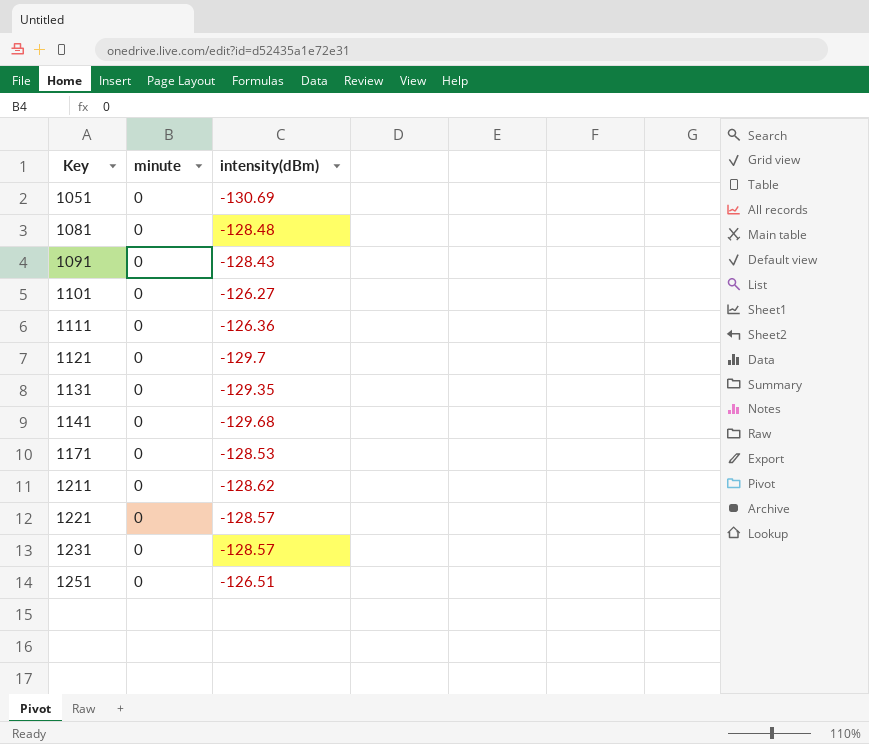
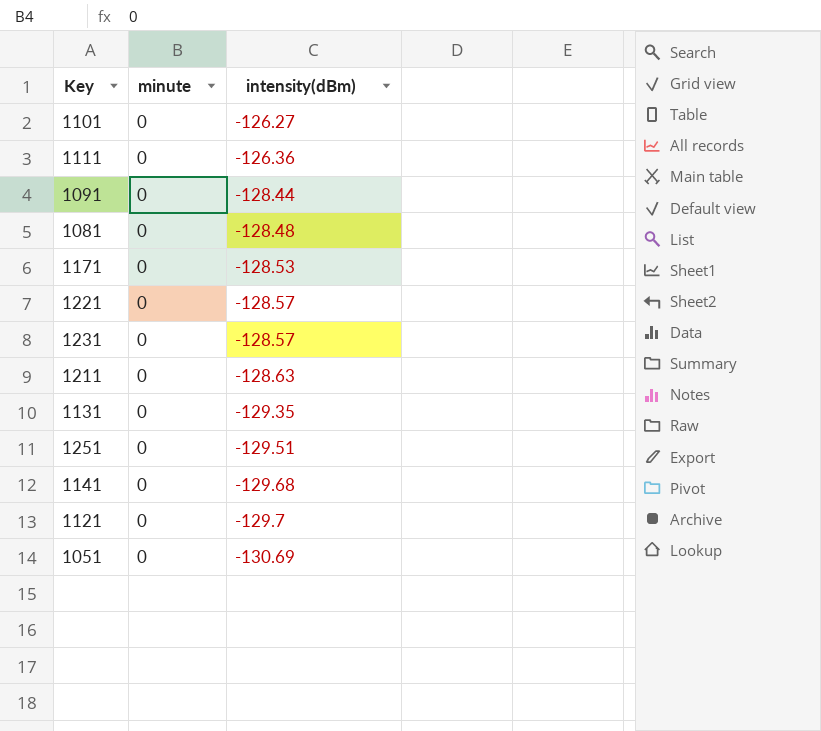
row order: Key ascending -> intensity(dBm) descending
1091 | intensity(dBm): -128.43 -> -128.44
1211 | intensity(dBm): -128.62 -> -128.63
1251 | intensity(dBm): -126.51 -> -129.51

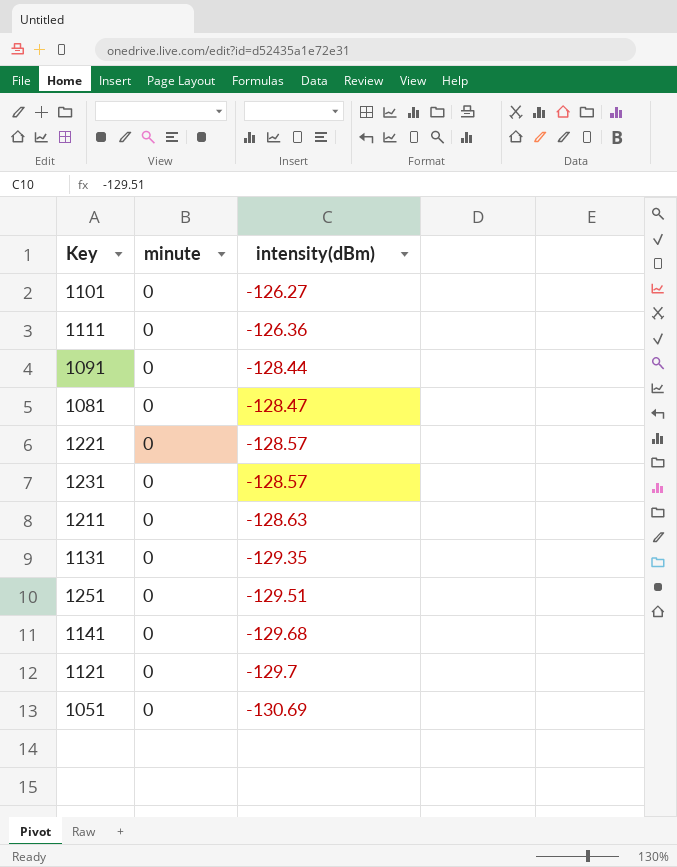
row 1171: 0 | -128.53 -> none
1081 | intensity(dBm): -128.48 -> -128.47

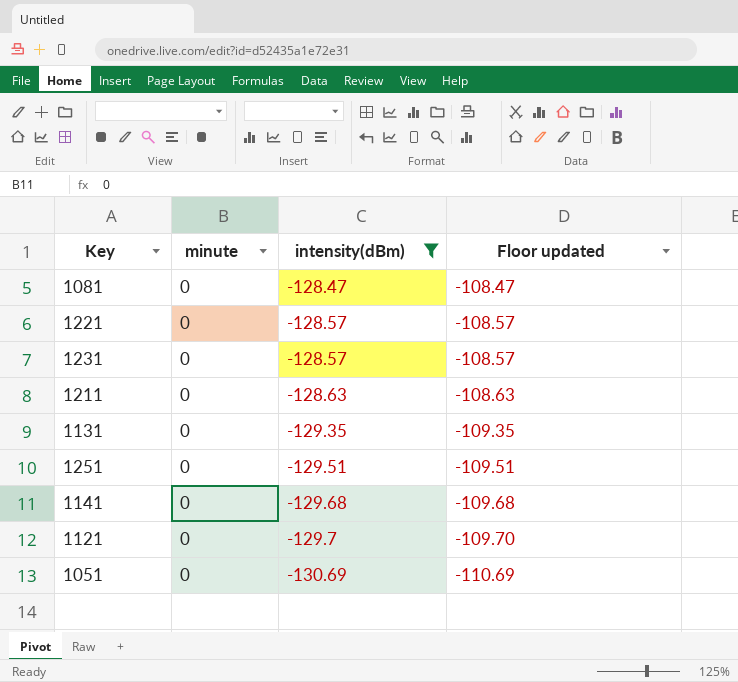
filter: none -> intensity(dBm) <= -128.47
column Floor updated | formula: none -> [intensity(dBm)] + 20

